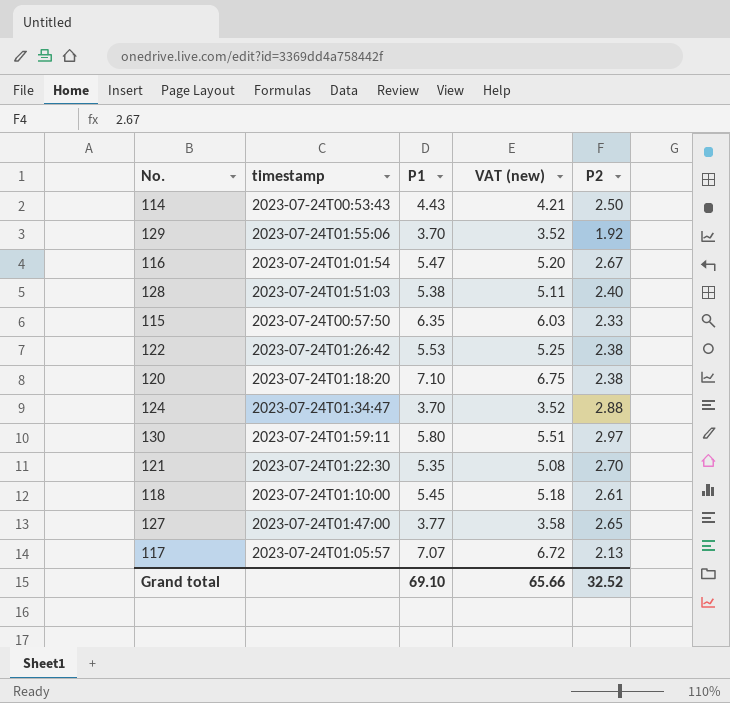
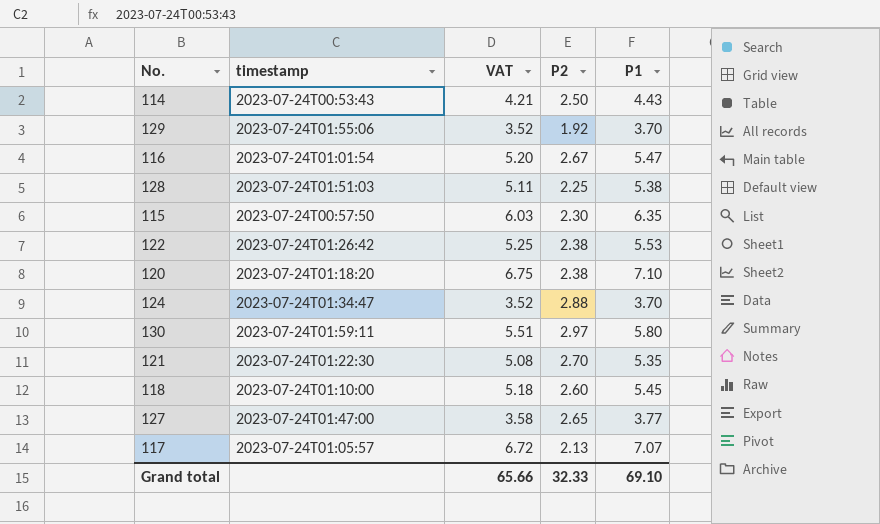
column name: VAT (new) -> VAT
column P1 | position: 3 -> 5
128 | P2: 2.40 -> 2.25
115 | P2: 2.33 -> 2.30
118 | P2: 2.61 -> 2.60
Grand total | P2: 32.52 -> 32.33

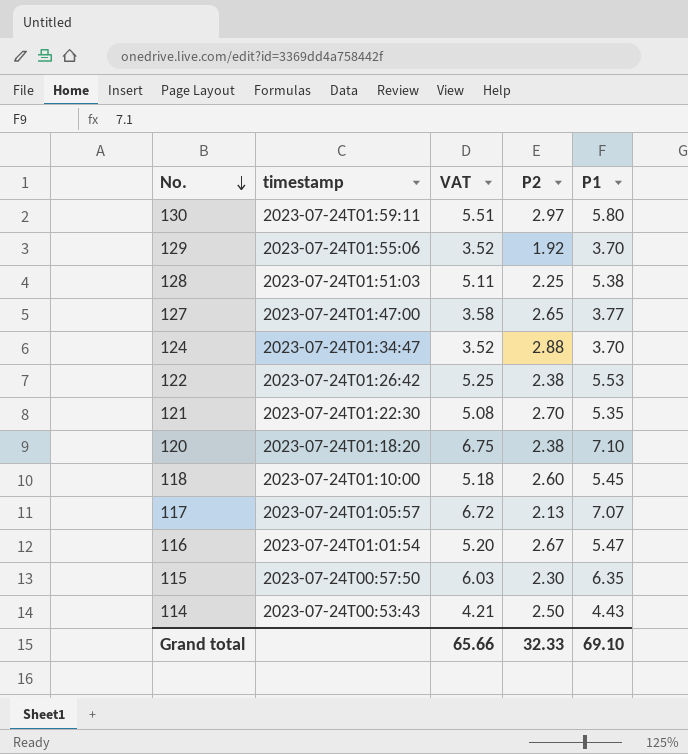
row order: none -> No. descending

